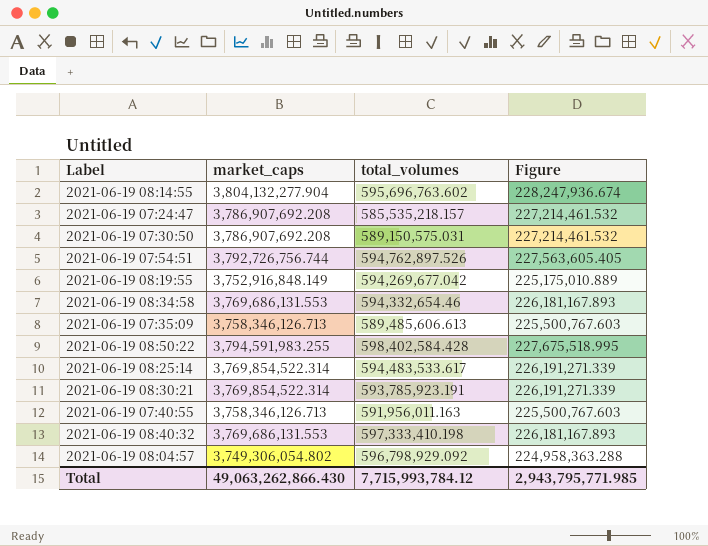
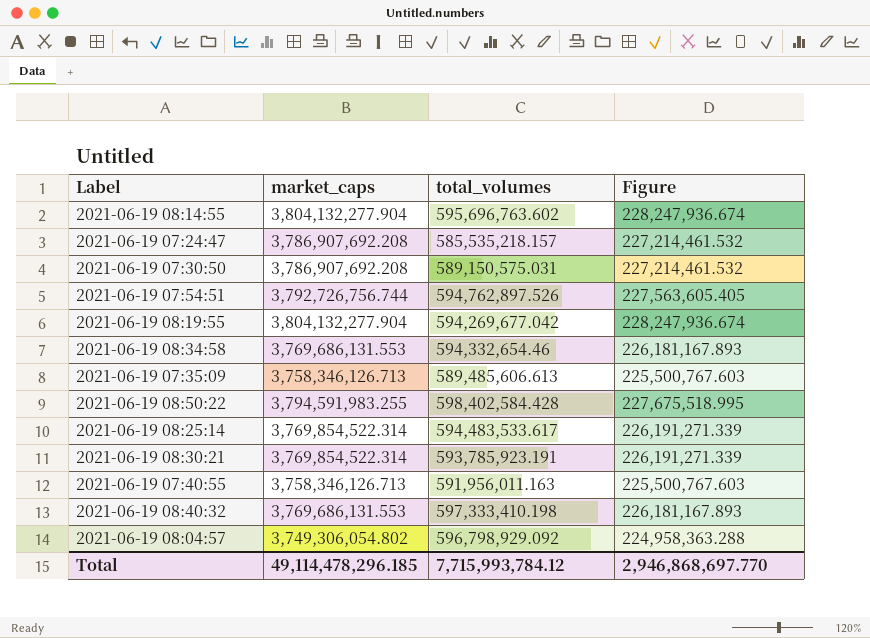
2021-06-19 08:19:55 | market_caps: 3,752,916,848.149 -> 3,804,132,277.904
2021-06-19 08:19:55 | Figure: 225,175,010.889 -> 228,247,936.674
Total | market_caps: 49,063,262,866.430 -> 49,114,478,296.185
Total | Figure: 2,943,795,771.985 -> 2,946,868,697.770

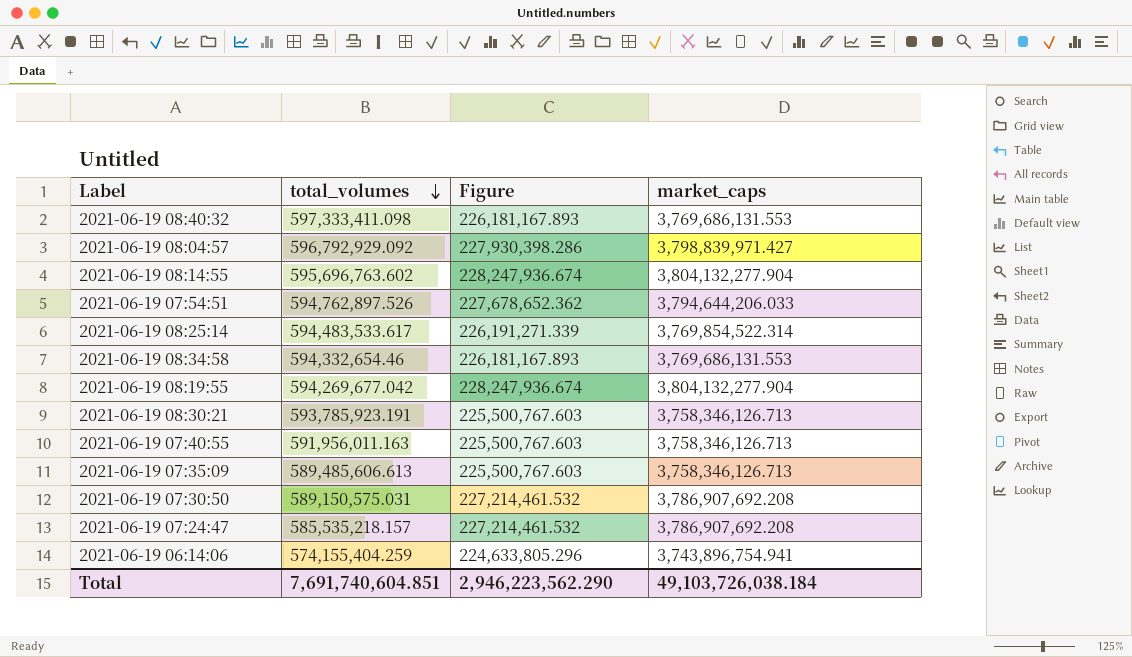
row order: none -> total_volumes descending
column market_caps | position: 2 -> 4
row 2021-06-19 08:50:22: 3,794,591,983.255 | 598,402,584.428 | 227,675,518.995 -> none
2021-06-19 08:40:32 | total_volumes: 597,333,410.198 -> 597,333,411.098
2021-06-19 08:04:57 | total_volumes: 596,798,929.092 -> 596,792,929.092
2021-06-19 08:04:57 | Figure: 224,958,363.288 -> 227,930,398.286
2021-06-19 08:04:57 | market_caps: 3,749,306,054.802 -> 3,798,839,971.427
2021-06-19 07:54:51 | Figure: 227,563,605.405 -> 227,678,652.362
2021-06-19 07:54:51 | market_caps: 3,792,726,756.744 -> 3,794,644,206.033
2021-06-19 08:30:21 | Figure: 226,191,271.339 -> 225,500,767.603
2021-06-19 08:30:21 | market_caps: 3,769,854,522.314 -> 3,758,346,126.713
row 2021-06-19 06:14:06: none -> 574,155,404.259 | 224,633,805.296 | 3,743,896,754.941
Total | total_volumes: 7,715,993,784.12 -> 7,691,740,604.851
Total | Figure: 2,946,868,697.770 -> 2,946,223,562.290
Total | market_caps: 49,114,478,296.185 -> 49,103,726,038.184

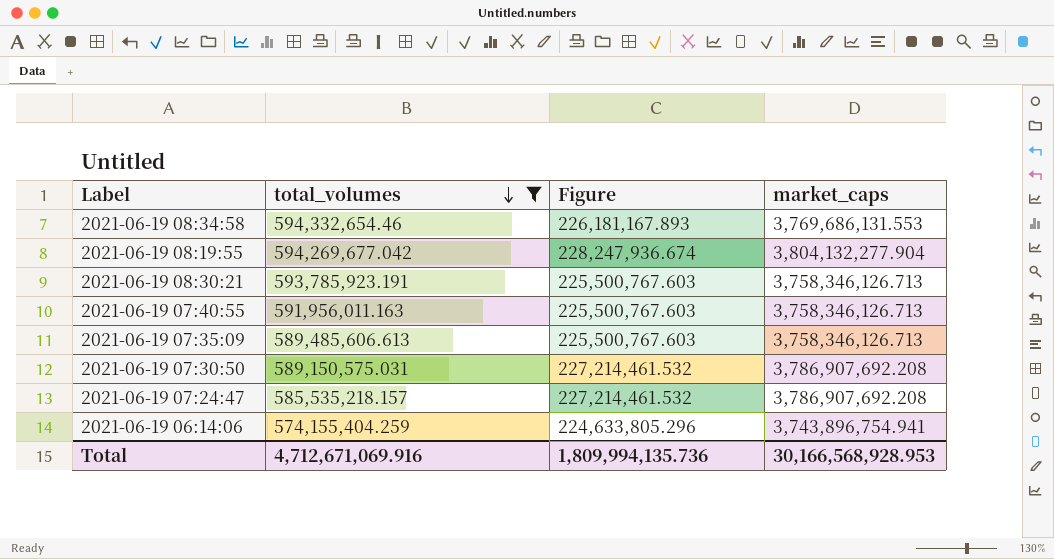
filter: none -> total_volumes <= 594,332,654.46
Total | total_volumes: 7,691,740,604.851 -> 4,712,671,069.916
Total | Figure: 2,946,223,562.290 -> 1,809,994,135.736
Total | market_caps: 49,103,726,038.184 -> 30,166,568,928.953

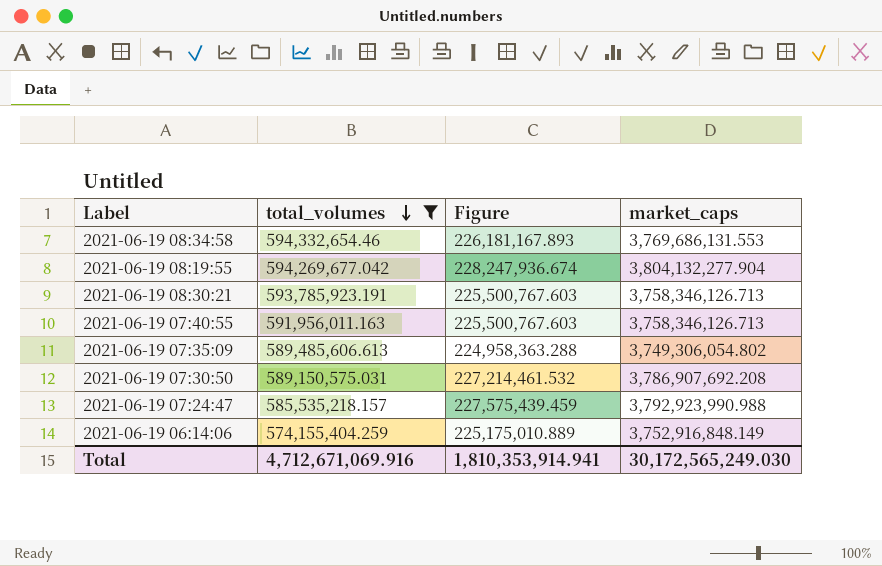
2021-06-19 07:35:09 | Figure: 225,500,767.603 -> 224,958,363.288
2021-06-19 07:35:09 | market_caps: 3,758,346,126.713 -> 3,749,306,054.802
2021-06-19 07:24:47 | Figure: 227,214,461.532 -> 227,575,439.459
2021-06-19 07:24:47 | market_caps: 3,786,907,692.208 -> 3,792,923,990.988
2021-06-19 06:14:06 | Figure: 224,633,805.296 -> 225,175,010.889
2021-06-19 06:14:06 | market_caps: 3,743,896,754.941 -> 3,752,916,848.149
Total | Figure: 1,809,994,135.736 -> 1,810,353,914.941
Total | market_caps: 30,166,568,928.953 -> 30,172,565,249.030

